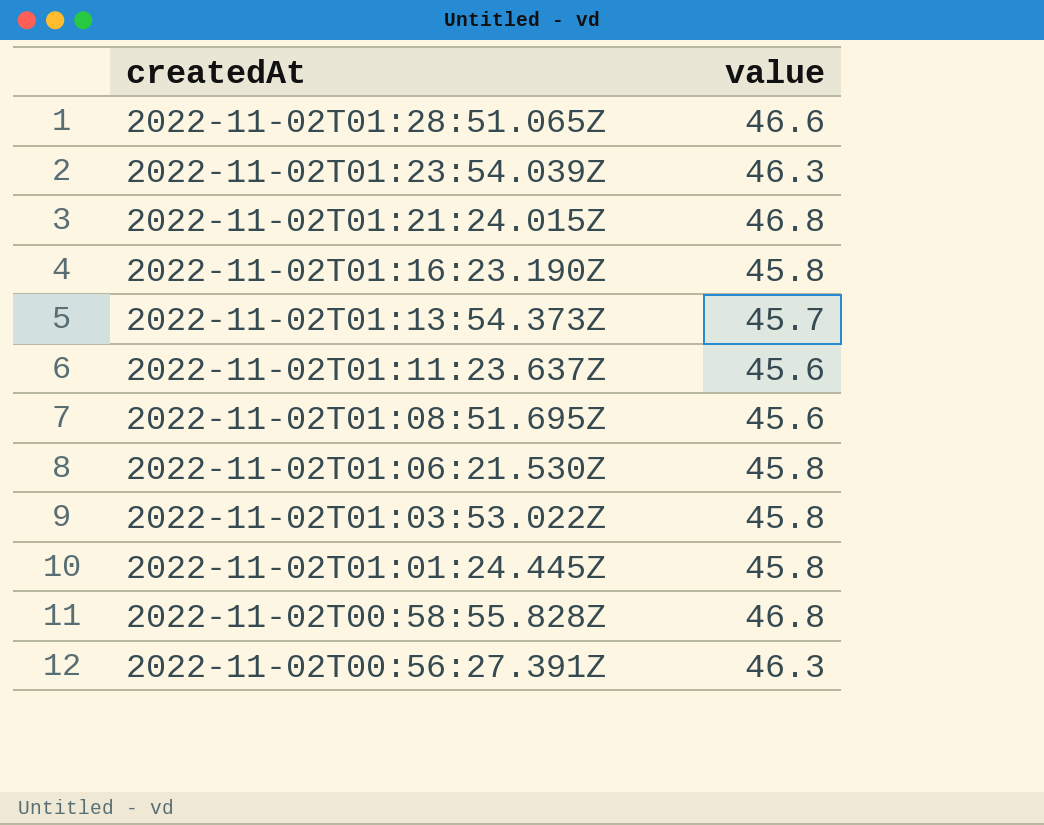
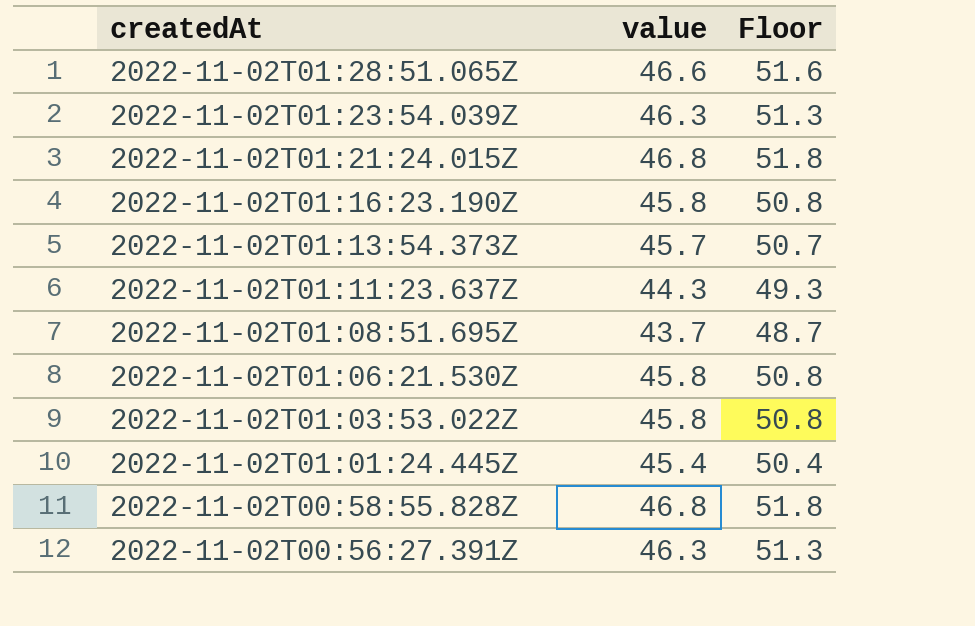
column Floor | formula: none -> [value] + 5
2022-11-02T01:11:23.637Z | value: 45.6 -> 44.3
2022-11-02T01:08:51.695Z | value: 45.6 -> 43.7
2022-11-02T01:01:24.445Z | value: 45.8 -> 45.4

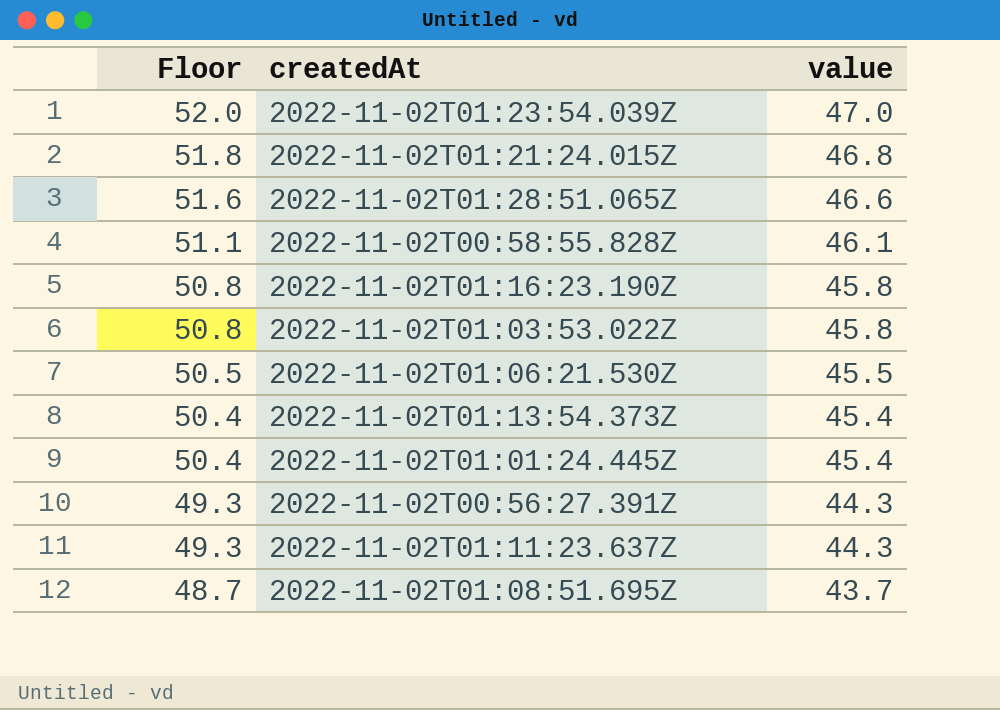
row order: createdAt descending -> Floor descending
column Floor | position: 3 -> 1
2022-11-02T01:23:54.039Z | Floor: 51.3 -> 52.0
2022-11-02T01:23:54.039Z | value: 46.3 -> 47.0
2022-11-02T00:58:55.828Z | Floor: 51.8 -> 51.1
2022-11-02T00:58:55.828Z | value: 46.8 -> 46.1
2022-11-02T01:06:21.530Z | Floor: 50.8 -> 50.5
2022-11-02T01:06:21.530Z | value: 45.8 -> 45.5
2022-11-02T01:13:54.373Z | Floor: 50.7 -> 50.4
2022-11-02T01:13:54.373Z | value: 45.7 -> 45.4
2022-11-02T00:56:27.391Z | Floor: 51.3 -> 49.3
2022-11-02T00:56:27.391Z | value: 46.3 -> 44.3

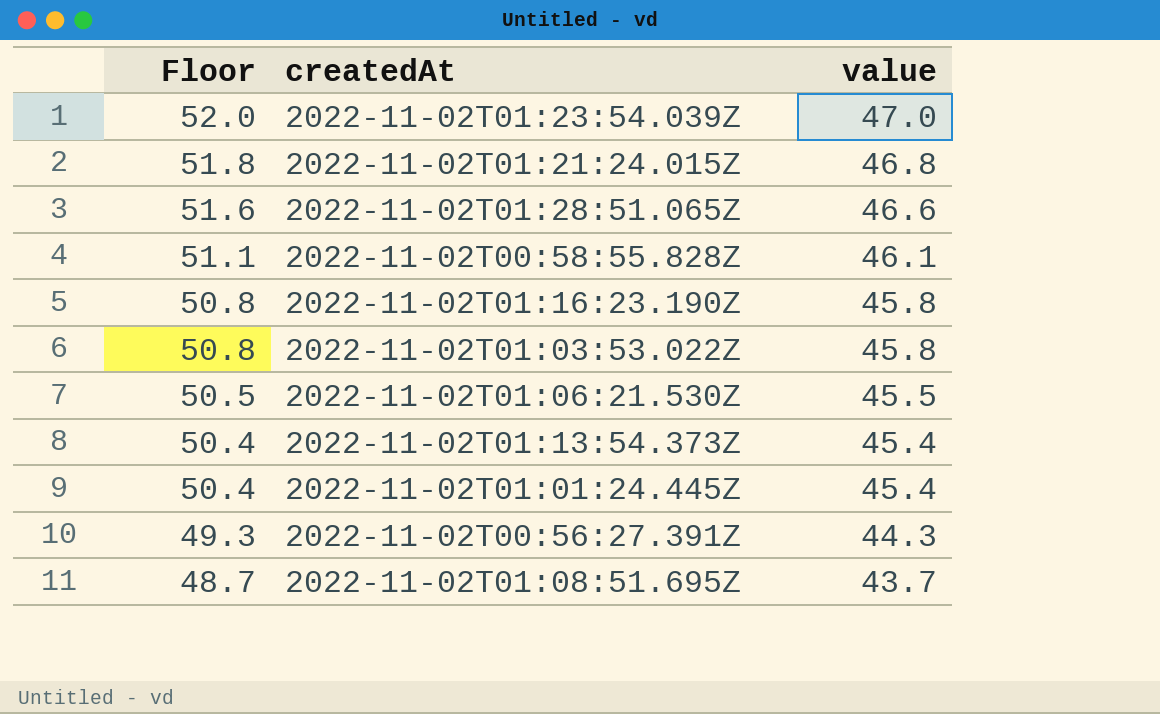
row 2022-11-02T01:11:23.637Z: 49.3 | 44.3 -> none

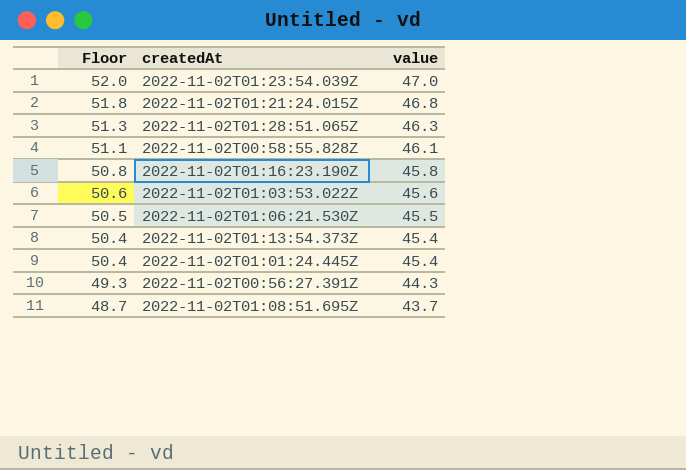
2022-11-02T01:28:51.065Z | Floor: 51.6 -> 51.3
2022-11-02T01:28:51.065Z | value: 46.6 -> 46.3
2022-11-02T01:03:53.022Z | Floor: 50.8 -> 50.6
2022-11-02T01:03:53.022Z | value: 45.8 -> 45.6

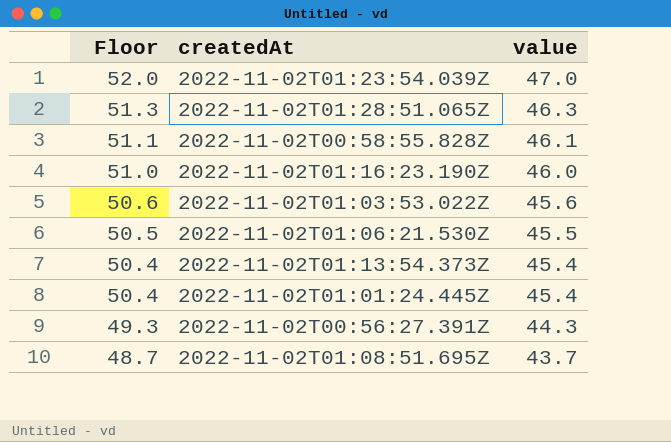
row 2022-11-02T01:21:24.015Z: 51.8 | 46.8 -> none
2022-11-02T01:16:23.190Z | Floor: 50.8 -> 51.0
2022-11-02T01:16:23.190Z | value: 45.8 -> 46.0

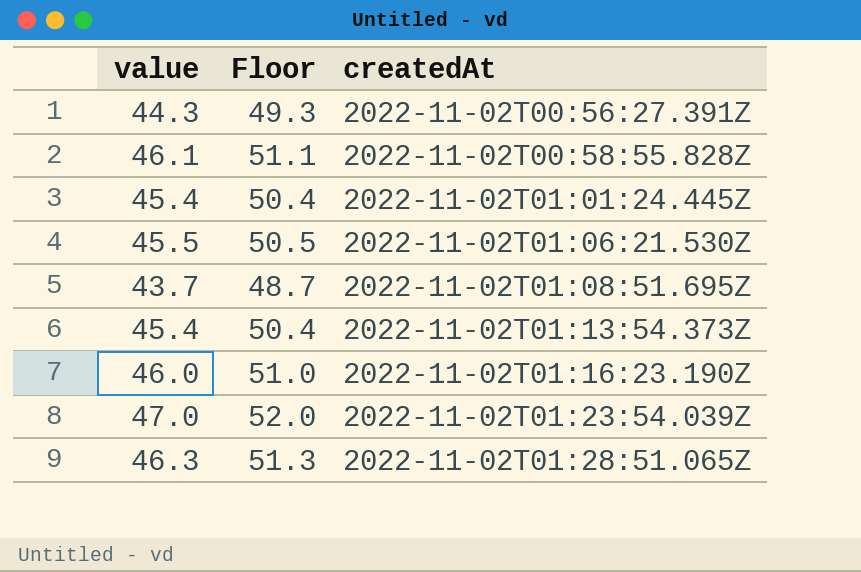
row order: Floor descending -> createdAt ascending
column value | position: 3 -> 1
row 2022-11-02T01:03:53.022Z: 50.6 | 45.6 -> none

